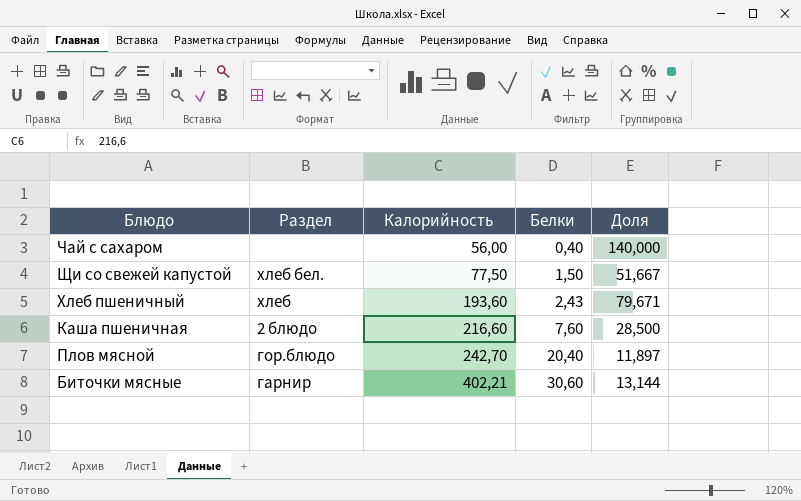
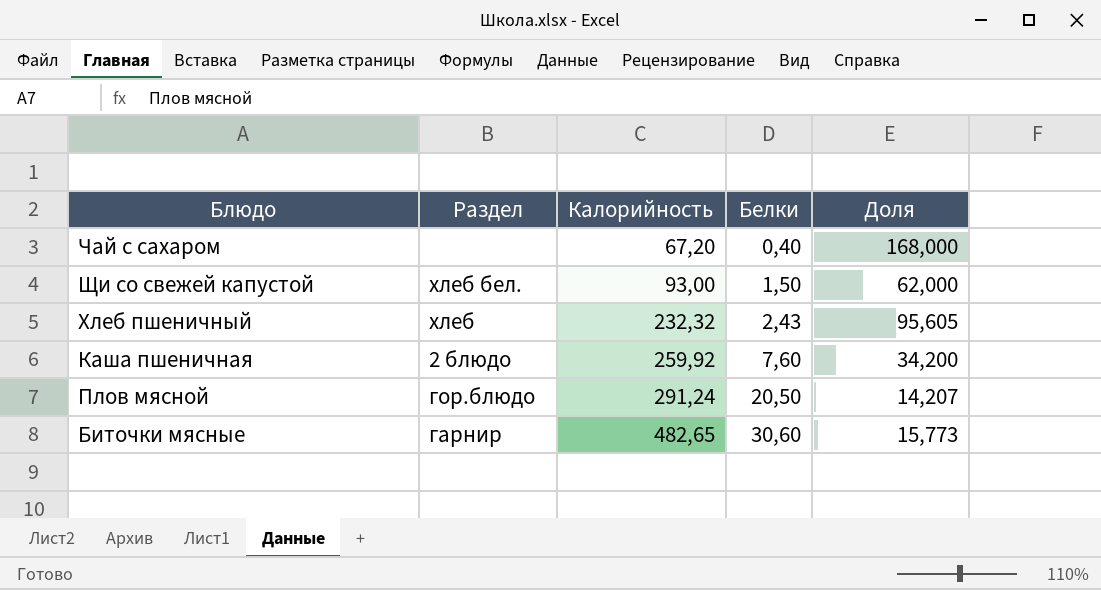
Чай с сахаром | Калорийность: 56,00 -> 67,20
Чай с сахаром | Доля: 140,000 -> 168,000
Щи со свежей капустой | Калорийность: 77,50 -> 93,00
Щи со свежей капустой | Доля: 51,667 -> 62,000
Хлеб пшеничный | Калорийность: 193,60 -> 232,32
Хлеб пшеничный | Доля: 79,671 -> 95,605
Каша пшеничная | Калорийность: 216,60 -> 259,92
Каша пшеничная | Доля: 28,500 -> 34,200
Плов мясной | Калорийность: 242,70 -> 291,24
Плов мясной | Белки: 20,40 -> 20,50
Плов мясной | Доля: 11,897 -> 14,207
Биточки мясные | Калорийность: 402,21 -> 482,65
Биточки мясные | Доля: 13,144 -> 15,773

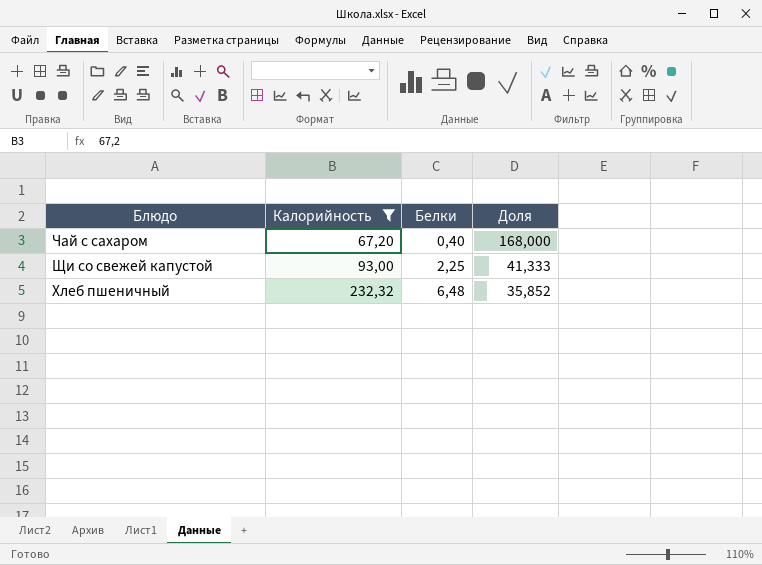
filter: none -> Калорийность <= 232,32
column Раздел | position: 2 -> none
Щи со свежей капустой | Белки: 1,50 -> 2,25
Щи со свежей капустой | Доля: 62,000 -> 41,333
Хлеб пшеничный | Белки: 2,43 -> 6,48
Хлеб пшеничный | Доля: 95,605 -> 35,852

